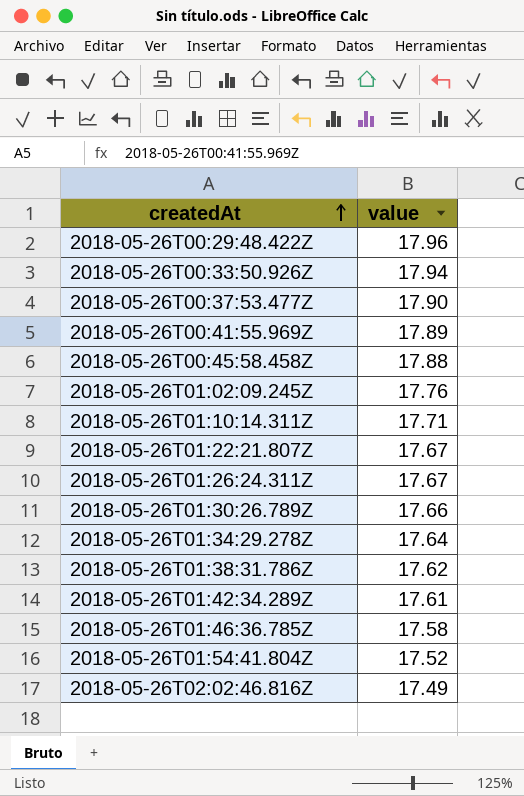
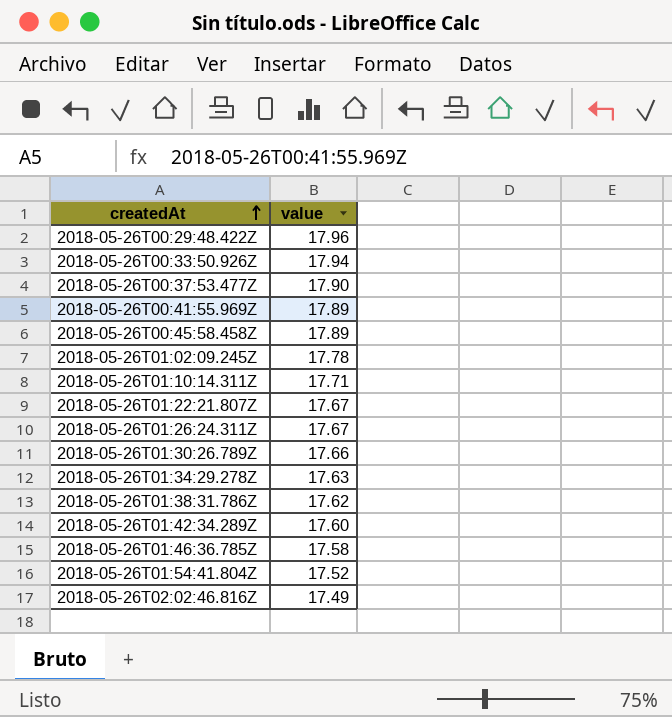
2018-05-26T00:45:58.458Z | value: 17.88 -> 17.89
2018-05-26T01:02:09.245Z | value: 17.76 -> 17.78
2018-05-26T01:34:29.278Z | value: 17.64 -> 17.63
2018-05-26T01:42:34.289Z | value: 17.61 -> 17.60

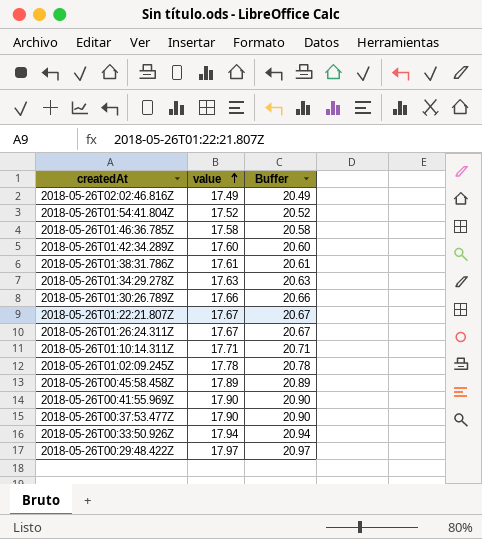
row order: createdAt ascending -> value ascending
column Buffer | formula: none -> [value] + 3
2018-05-26T01:38:31.786Z | value: 17.62 -> 17.61
2018-05-26T00:41:55.969Z | value: 17.89 -> 17.90
2018-05-26T00:29:48.422Z | value: 17.96 -> 17.97

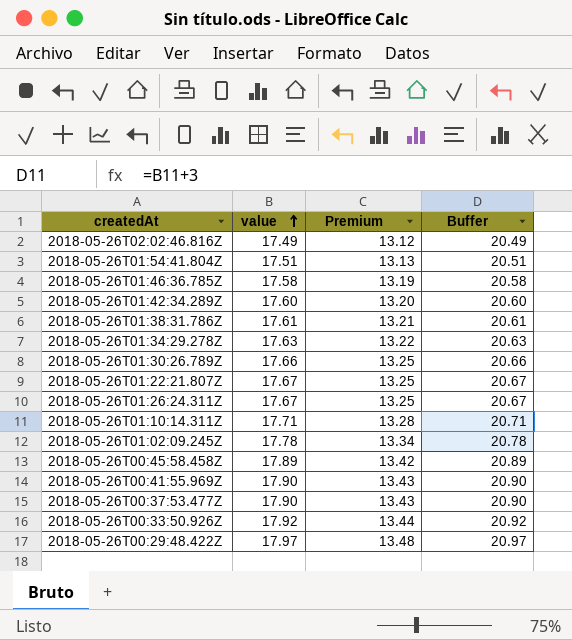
column Premium | formula: none -> [value] * 0.75
2018-05-26T01:54:41.804Z | value: 17.52 -> 17.51
2018-05-26T01:54:41.804Z | Buffer: 20.52 -> 20.51
2018-05-26T00:33:50.926Z | value: 17.94 -> 17.92
2018-05-26T00:33:50.926Z | Buffer: 20.94 -> 20.92

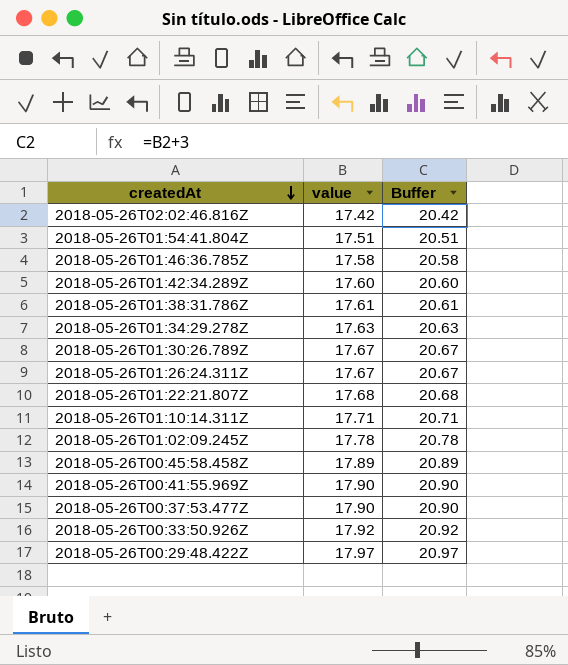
row order: value ascending -> createdAt descending
column Premium | formula: [value] * 0.75 -> none
2018-05-26T02:02:46.816Z | value: 17.49 -> 17.42
2018-05-26T02:02:46.816Z | Buffer: 20.49 -> 20.42
2018-05-26T01:30:26.789Z | value: 17.66 -> 17.67
2018-05-26T01:30:26.789Z | Buffer: 20.66 -> 20.67
2018-05-26T01:22:21.807Z | value: 17.67 -> 17.68
2018-05-26T01:22:21.807Z | Buffer: 20.67 -> 20.68

